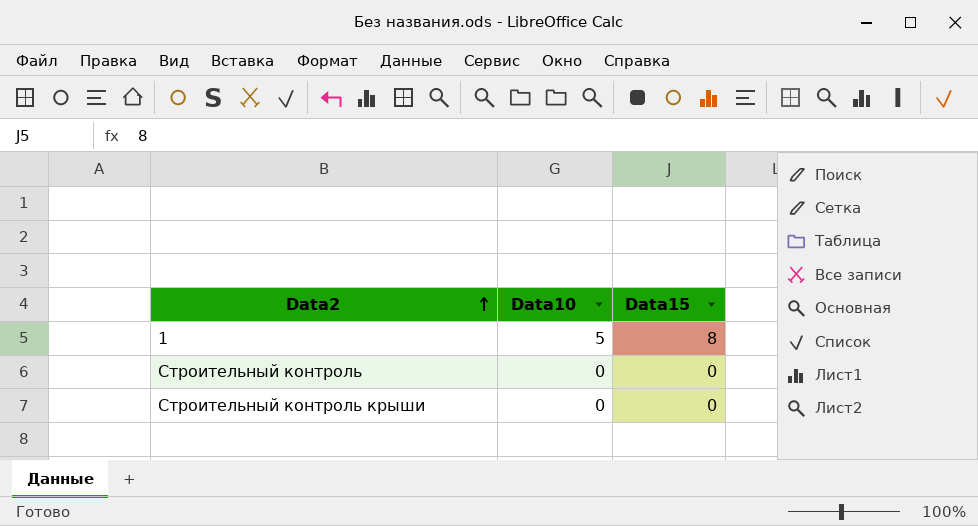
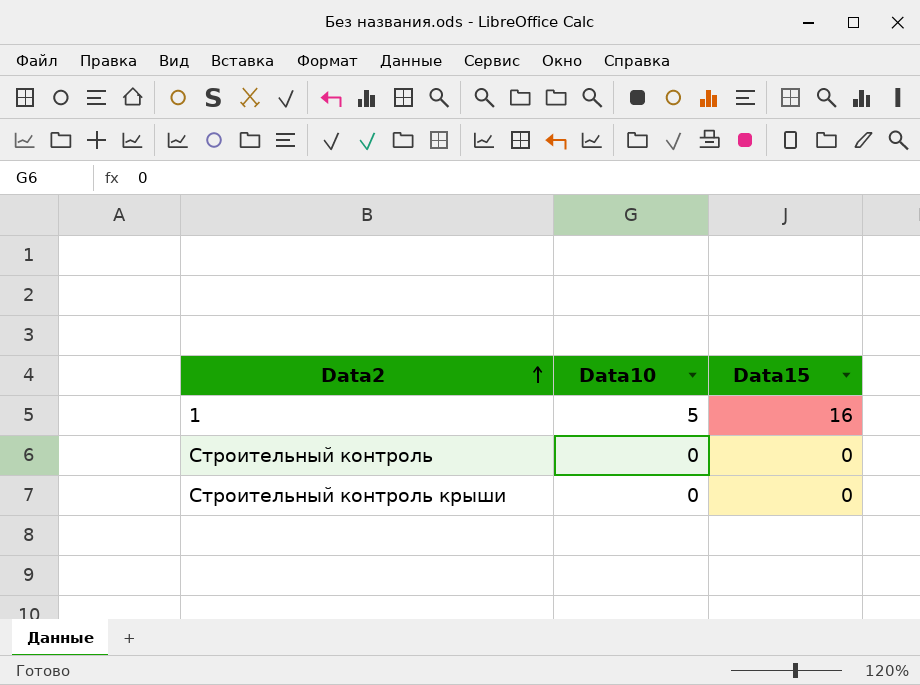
1 | Data15: 8 -> 16

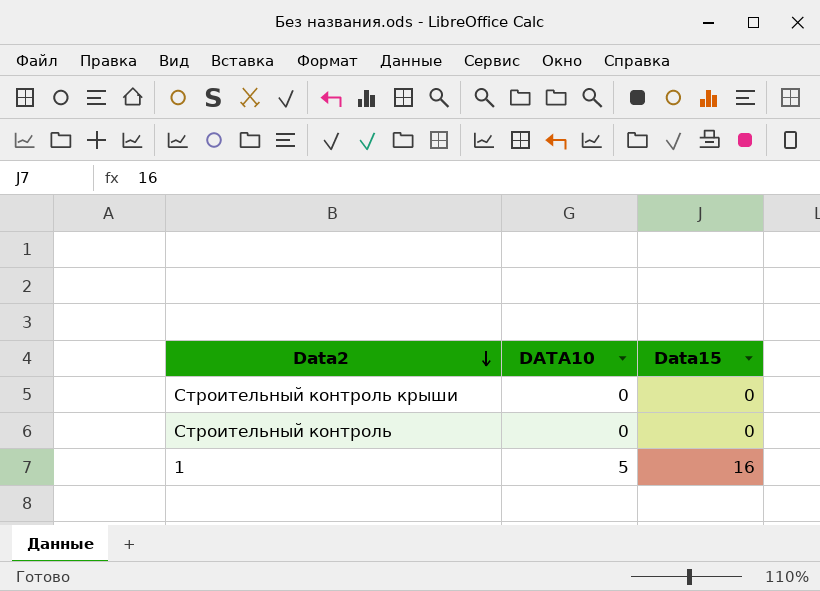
row order: Data2 ascending -> Data2 descending
column name: Data10 -> DATA10

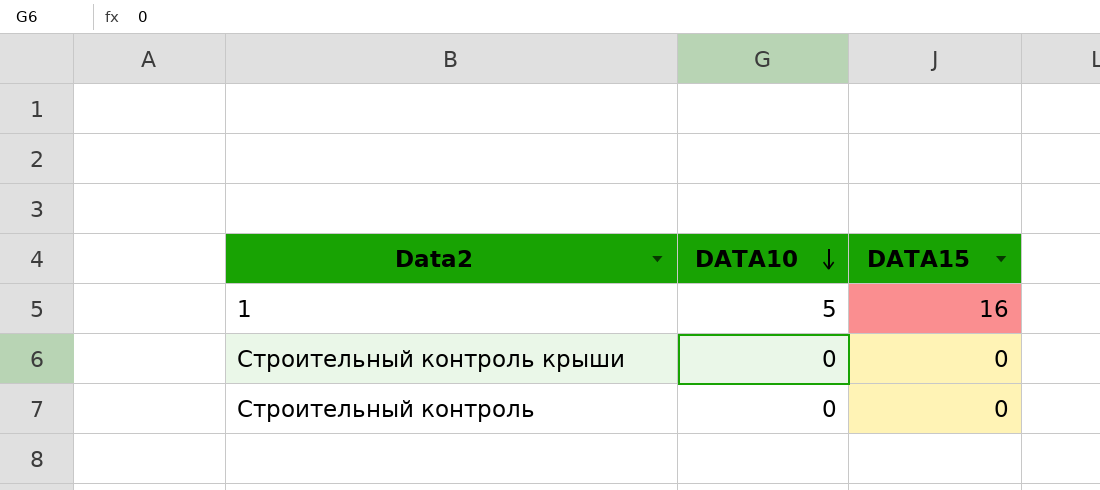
row order: Data2 descending -> DATA10 descending
column name: Data15 -> DATA15

